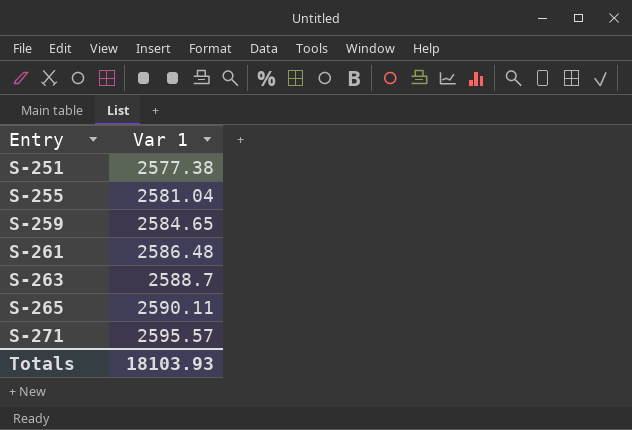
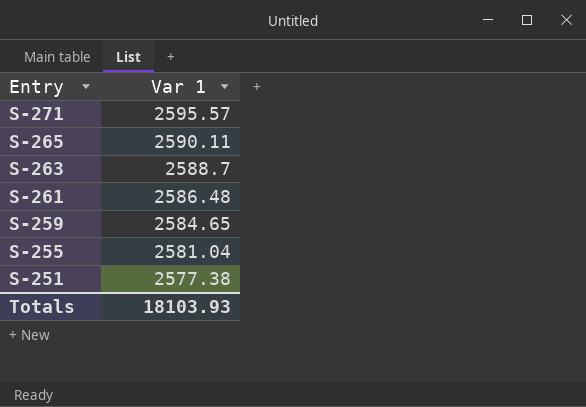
row order: Entry ascending -> Entry descending

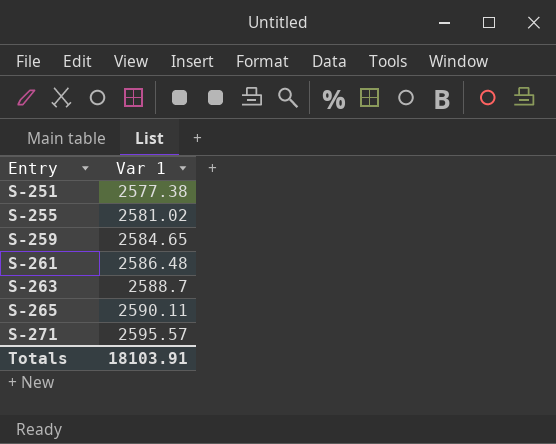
row order: Entry descending -> Entry ascending
S-255 | Var 1: 2581.04 -> 2581.02
Totals | Var 1: 18103.93 -> 18103.91

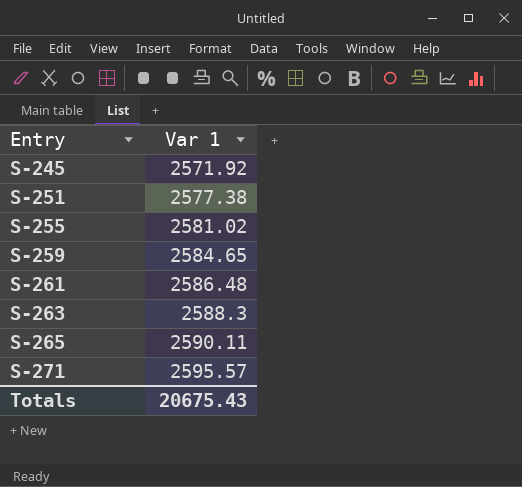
row S-245: none -> 2571.92
S-263 | Var 1: 2588.7 -> 2588.3
Totals | Var 1: 18103.91 -> 20675.43

